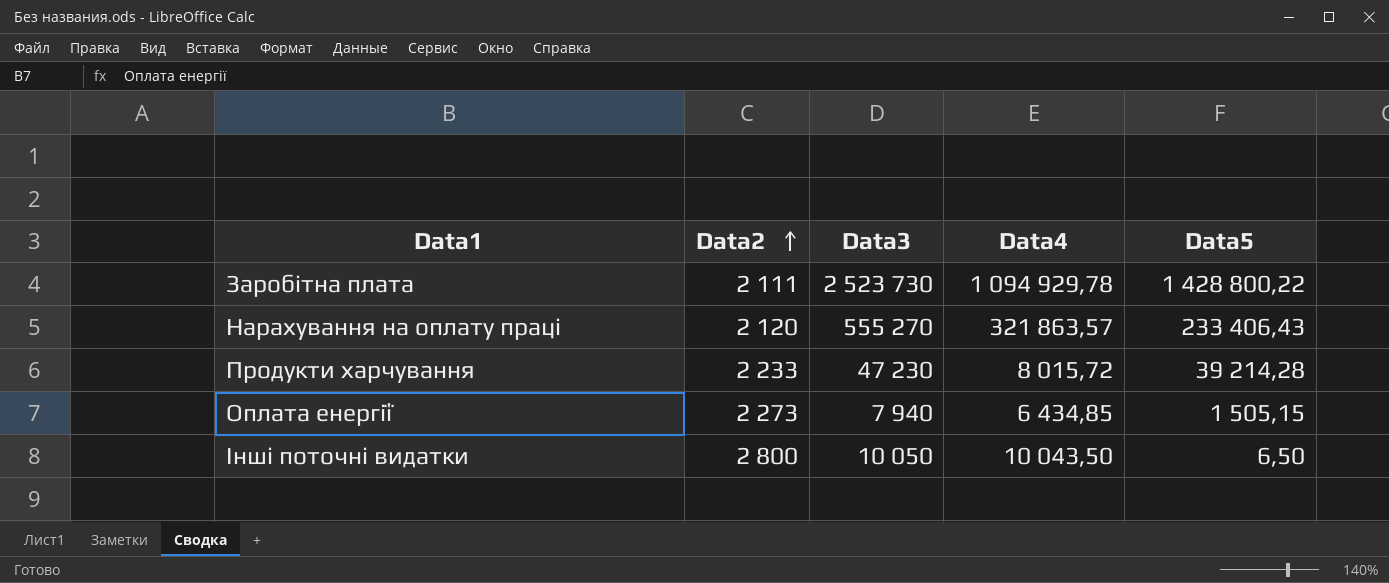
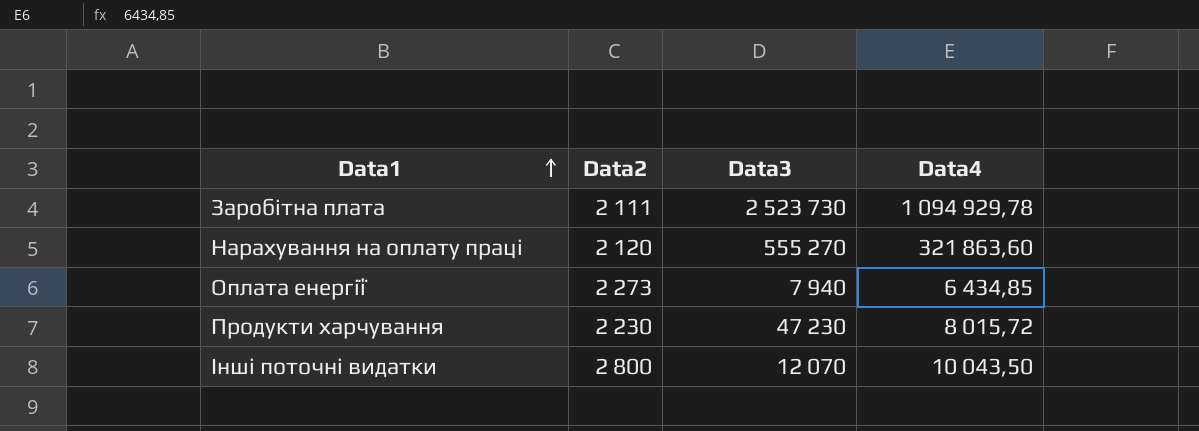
row order: Data2 ascending -> Data1 ascending
column Data5 | formula: [Data3] - [Data4] -> none
Нарахування на оплату праці | Data4: 321 863,57 -> 321 863,60
Продукти харчування | Data2: 2 233 -> 2 230
Інші поточні видатки | Data3: 10 050 -> 12 070

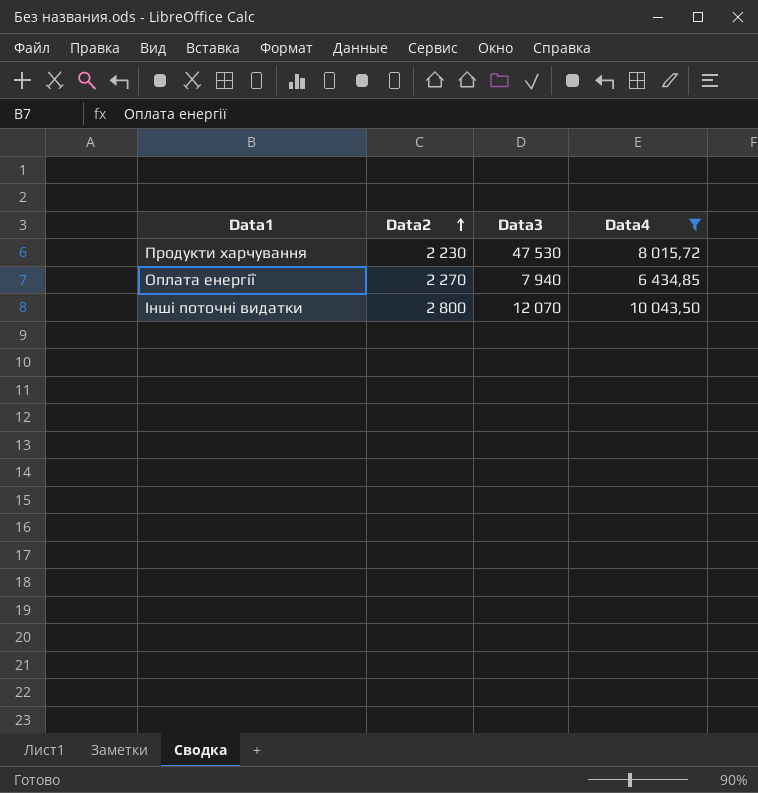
filter: none -> Data4 <= 10 043,50
row order: Data1 ascending -> Data2 ascending
Продукти харчування | Data3: 47 230 -> 47 530
Оплата енергії | Data2: 2 273 -> 2 270

